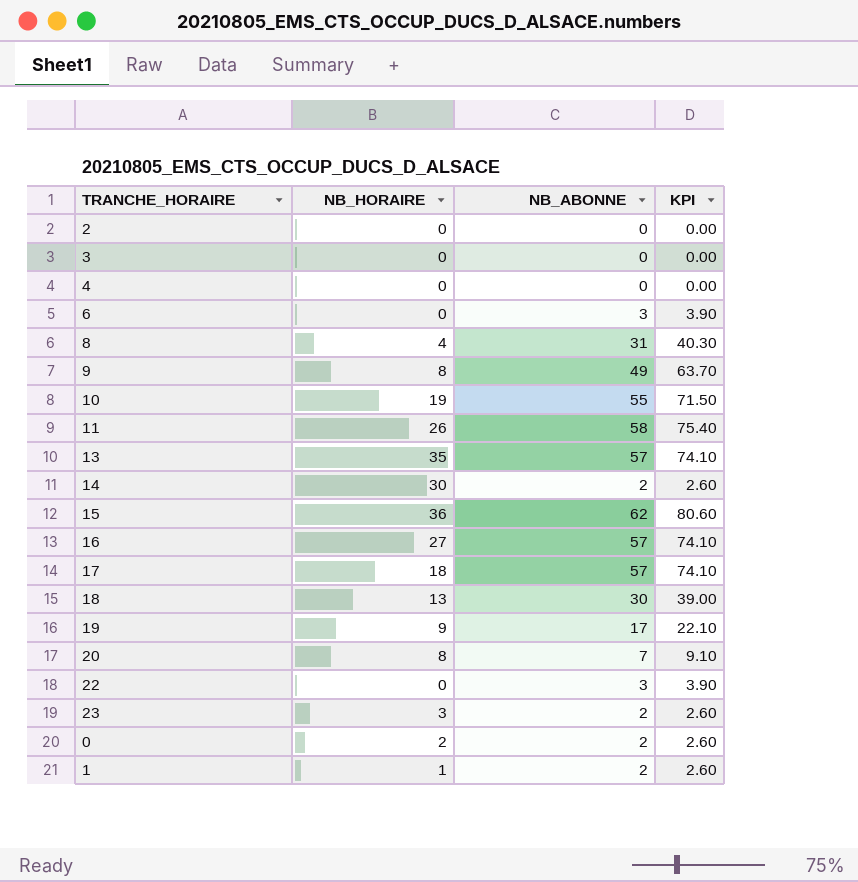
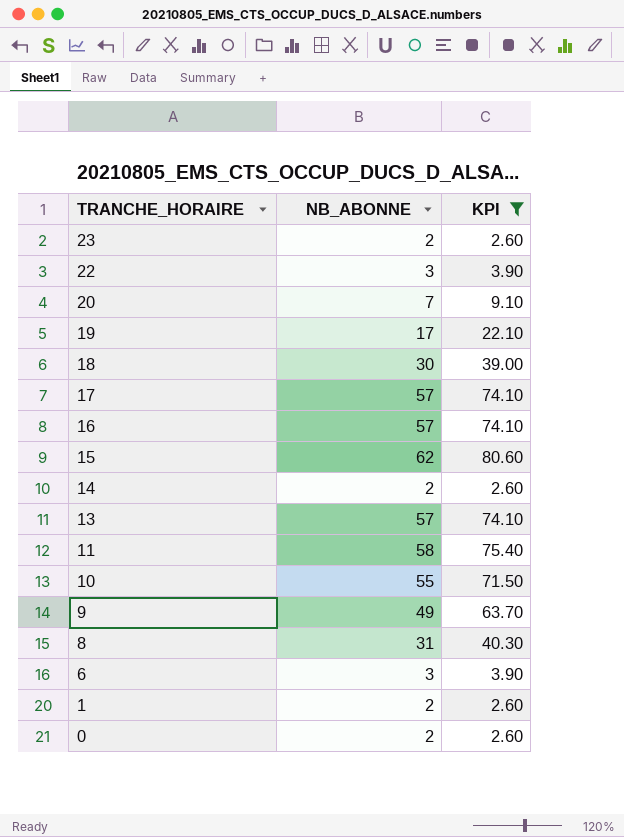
filter: none -> KPI != 0.00
row order: none -> TRANCHE_HORAIRE descending
column NB_HORAIRE | position: 2 -> none

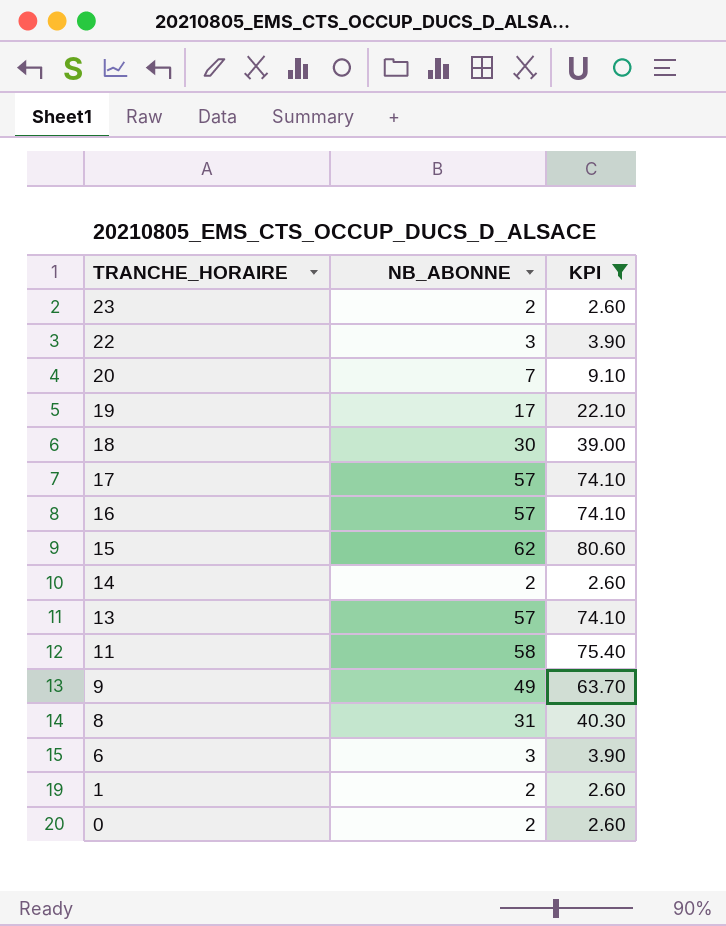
row 10: 55 | 71.50 -> none

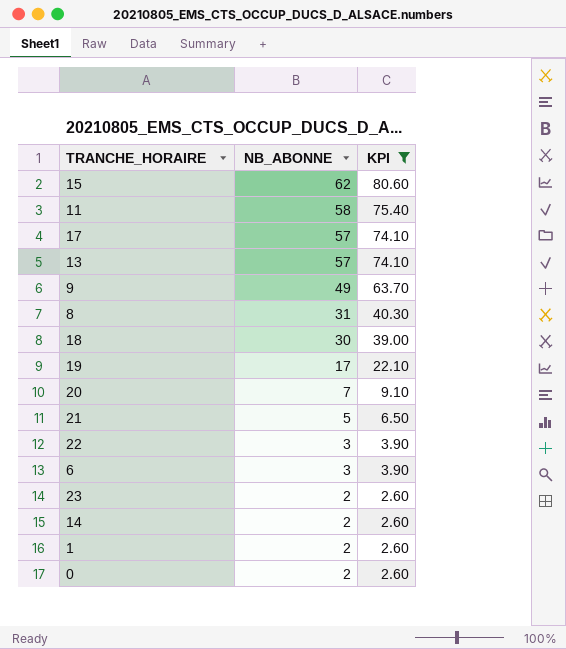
row order: TRANCHE_HORAIRE descending -> NB_ABONNE descending
row 16: 57 | 74.10 -> none
row 21: none -> 5 | 6.50

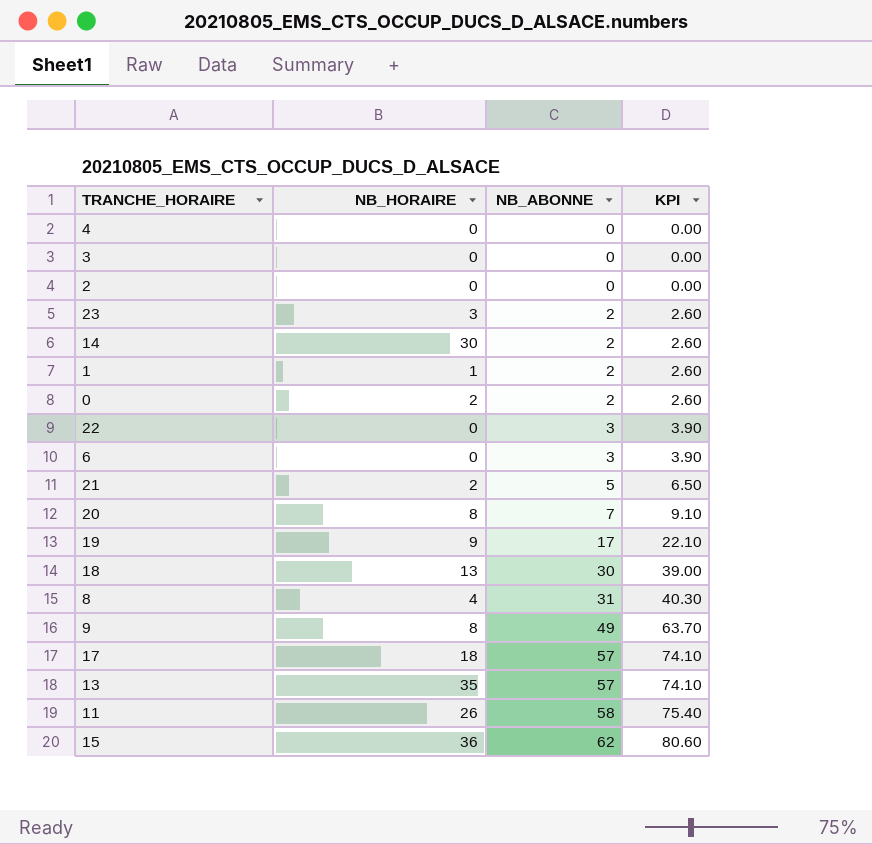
filter: KPI != 0.00 -> none
row order: NB_ABONNE descending -> NB_ABONNE ascending
column NB_HORAIRE | position: none -> 2

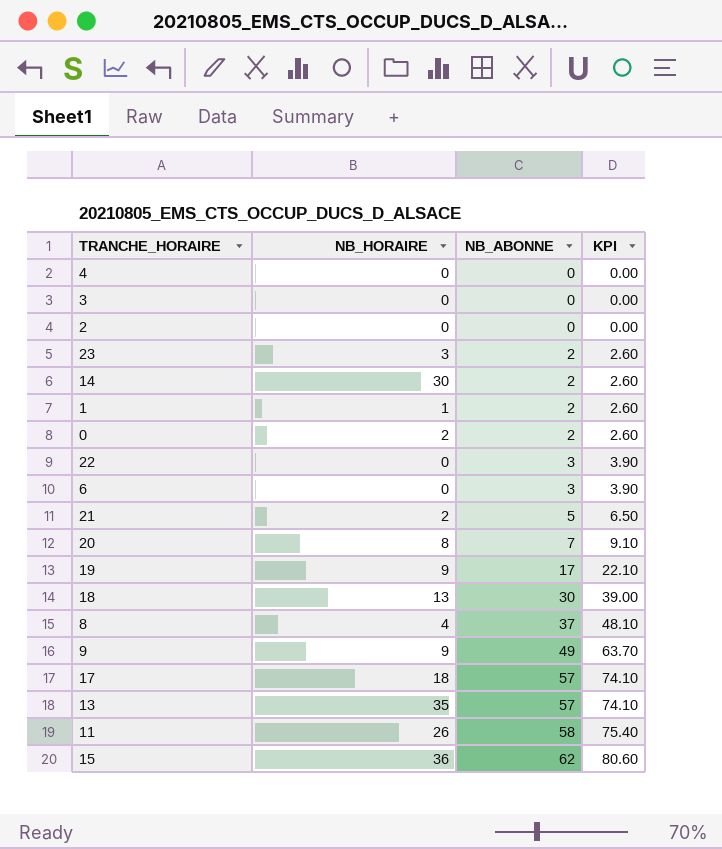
8 | NB_ABONNE: 31 -> 37
8 | KPI: 40.30 -> 48.10
9 | NB_HORAIRE: 8 -> 9

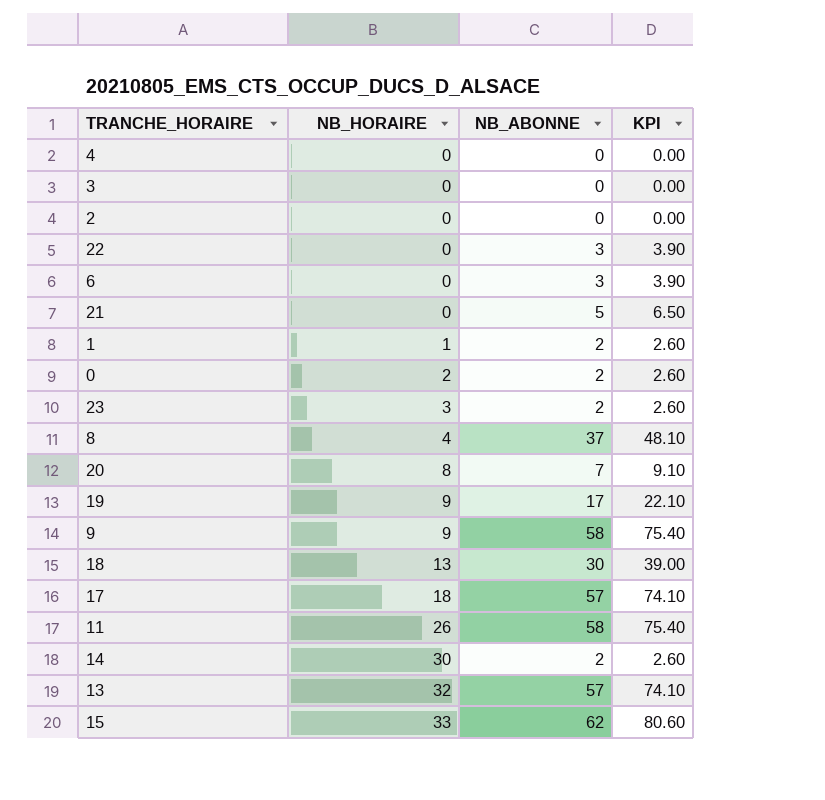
row order: NB_ABONNE ascending -> NB_HORAIRE ascending
21 | NB_HORAIRE: 2 -> 0
9 | NB_ABONNE: 49 -> 58
9 | KPI: 63.70 -> 75.40
13 | NB_HORAIRE: 35 -> 32
15 | NB_HORAIRE: 36 -> 33

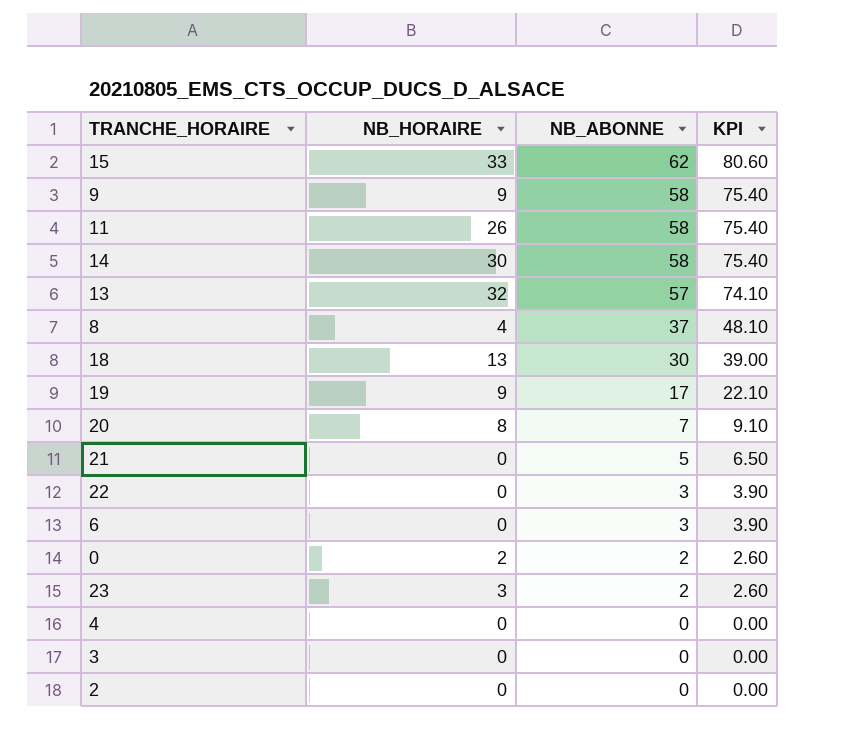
row order: NB_HORAIRE ascending -> NB_ABONNE descending
row 1: 1 | 2 | 2.60 -> none
row 17: 18 | 57 | 74.10 -> none
14 | NB_ABONNE: 2 -> 58
14 | KPI: 2.60 -> 75.40

